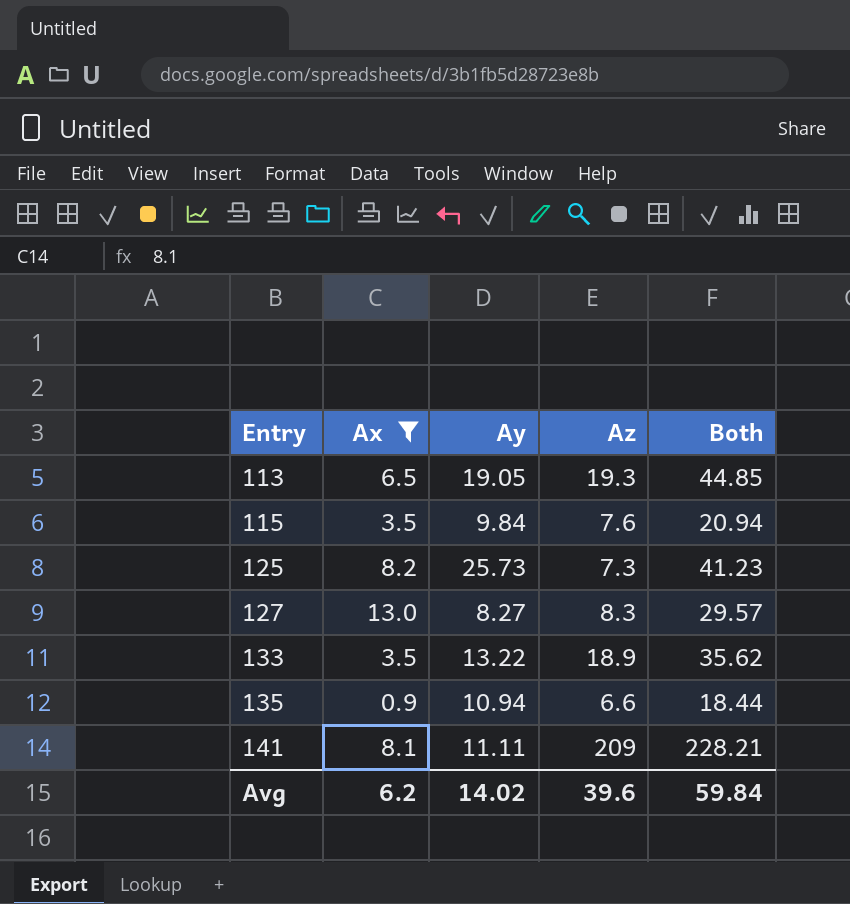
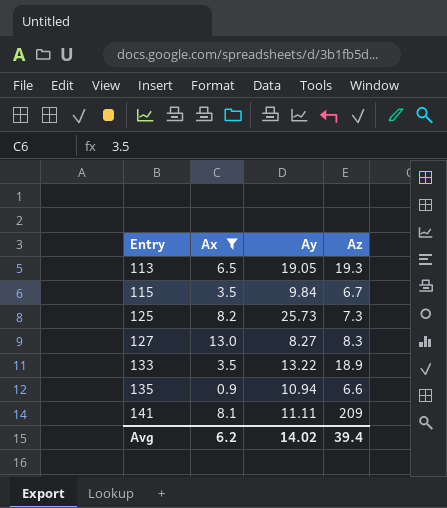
column Both | formula: [Ax] + [Ay] + [Az] -> none
115 | Az: 7.6 -> 6.7
Avg | Az: 39.6 -> 39.4

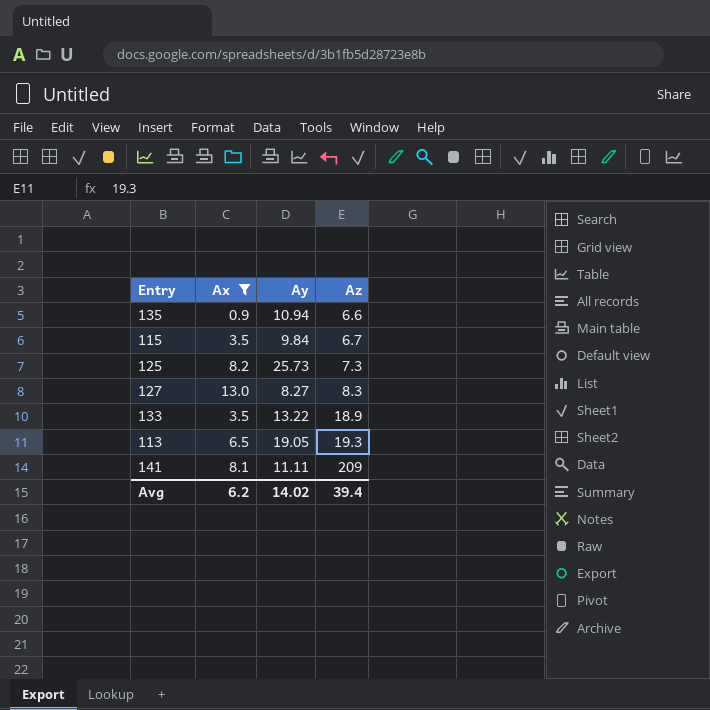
row order: Entry ascending -> Az ascending

